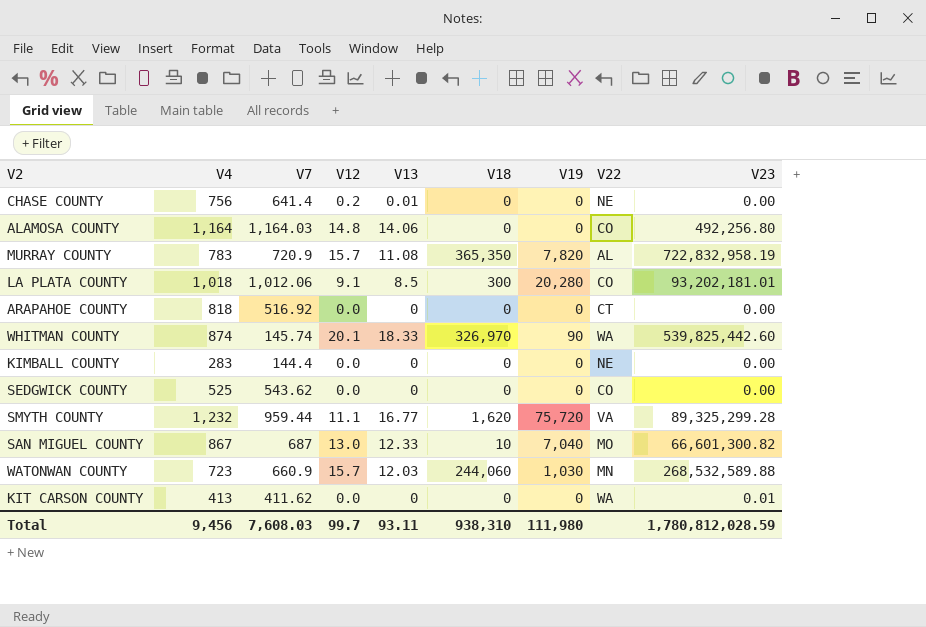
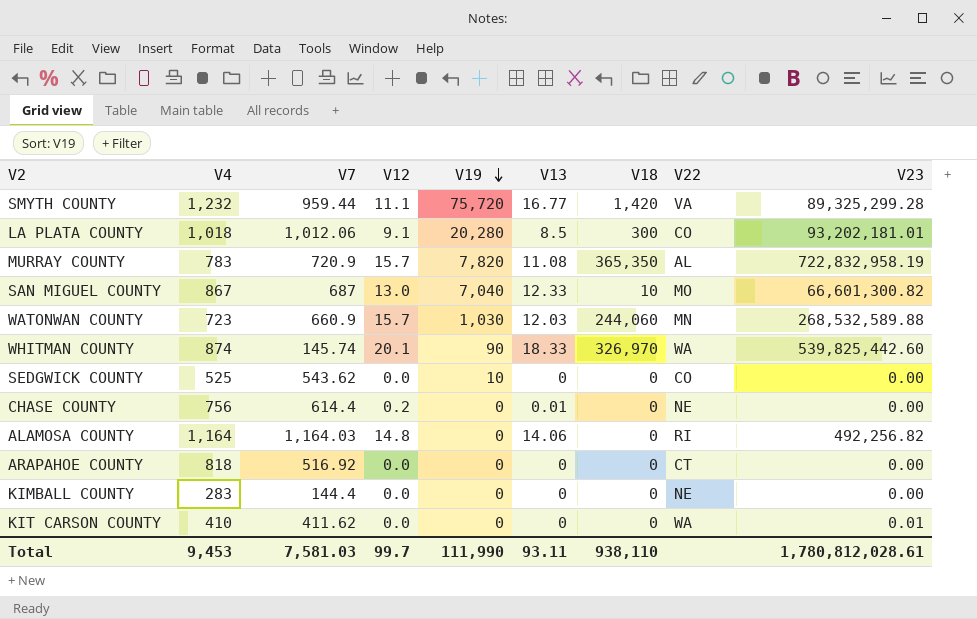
row order: none -> V19 descending
column V19 | position: 7 -> 5
SMYTH COUNTY | V18: 1,620 -> 1,420
SEDGWICK COUNTY | V19: 0 -> 10
CHASE COUNTY | V7: 641.4 -> 614.4
ALAMOSA COUNTY | V22: CO -> RI
ALAMOSA COUNTY | V23: 492,256.80 -> 492,256.82
KIT CARSON COUNTY | V4: 413 -> 410
Total | V4: 9,456 -> 9,453
Total | V7: 7,608.03 -> 7,581.03
Total | V19: 111,980 -> 111,990
Total | V18: 938,310 -> 938,110
Total | V23: 1,780,812,028.59 -> 1,780,812,028.61

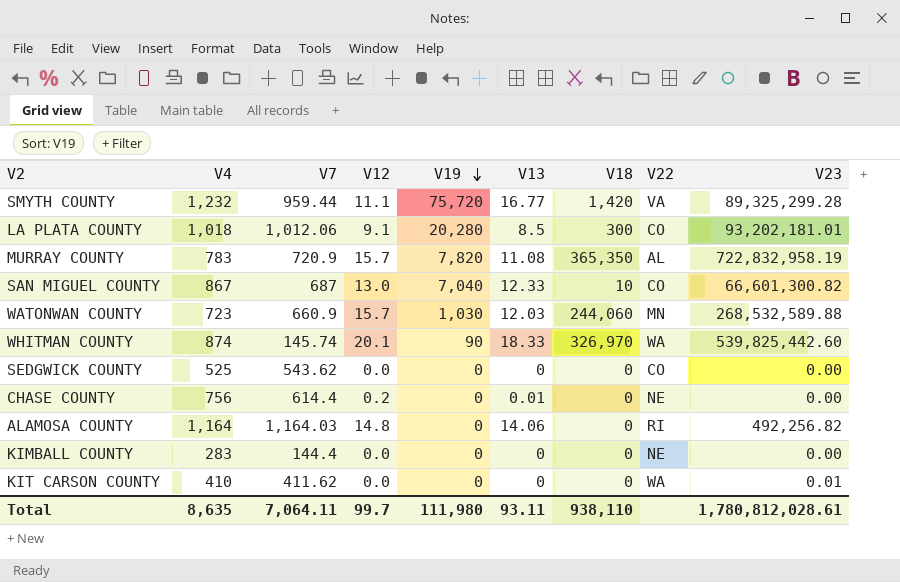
row ARAPAHOE COUNTY: 818 | 516.92 | 0.0 | 0 | 0 | 0 | CT | 0.00 -> none
SAN MIGUEL COUNTY | V22: MO -> CO
SEDGWICK COUNTY | V19: 10 -> 0
Total | V4: 9,453 -> 8,635
Total | V7: 7,581.03 -> 7,064.11
Total | V19: 111,990 -> 111,980

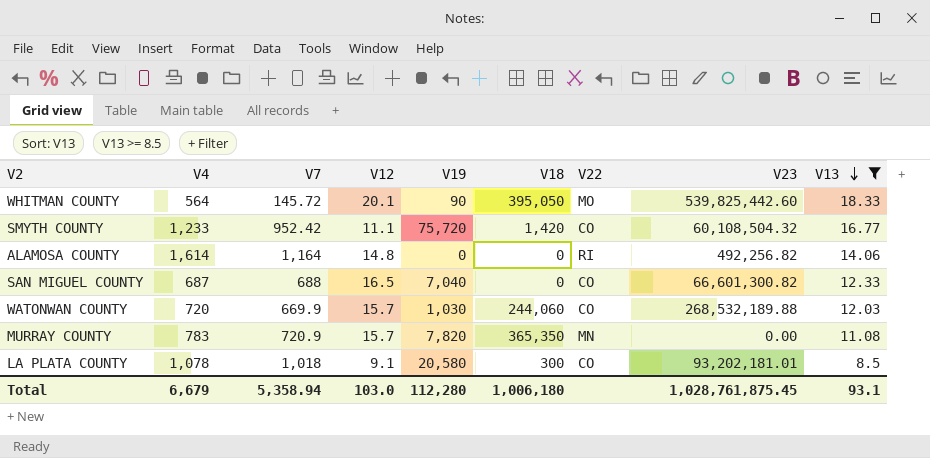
filter: none -> V13 >= 8.5
row order: V19 descending -> V13 descending
column V13 | position: 6 -> 9
WHITMAN COUNTY | V4: 874 -> 564
WHITMAN COUNTY | V7: 145.74 -> 145.72
WHITMAN COUNTY | V18: 326,970 -> 395,050
WHITMAN COUNTY | V22: WA -> MO
SMYTH COUNTY | V4: 1,232 -> 1,233
SMYTH COUNTY | V7: 959.44 -> 952.42
SMYTH COUNTY | V22: VA -> CO
SMYTH COUNTY | V23: 89,325,299.28 -> 60,108,504.32
ALAMOSA COUNTY | V4: 1,164 -> 1,614
ALAMOSA COUNTY | V7: 1,164.03 -> 1,164
SAN MIGUEL COUNTY | V4: 867 -> 687
SAN MIGUEL COUNTY | V7: 687 -> 688
SAN MIGUEL COUNTY | V12: 13.0 -> 16.5
SAN MIGUEL COUNTY | V18: 10 -> 0
WATONWAN COUNTY | V4: 723 -> 720
WATONWAN COUNTY | V7: 660.9 -> 669.9
WATONWAN COUNTY | V22: MN -> CO
WATONWAN COUNTY | V23: 268,532,589.88 -> 268,532,189.88
MURRAY COUNTY | V22: AL -> MN
MURRAY COUNTY | V23: 722,832,958.19 -> 0.00
LA PLATA COUNTY | V4: 1,018 -> 1,078
LA PLATA COUNTY | V7: 1,012.06 -> 1,018
LA PLATA COUNTY | V19: 20,280 -> 20,580
Total | V4: 8,635 -> 6,679
Total | V7: 7,064.11 -> 5,358.94
Total | V12: 99.7 -> 103.0
Total | V19: 111,980 -> 112,280
Total | V18: 938,110 -> 1,006,180
Total | V23: 1,780,812,028.61 -> 1,028,761,875.45
Total | V13: 93.11 -> 93.1

